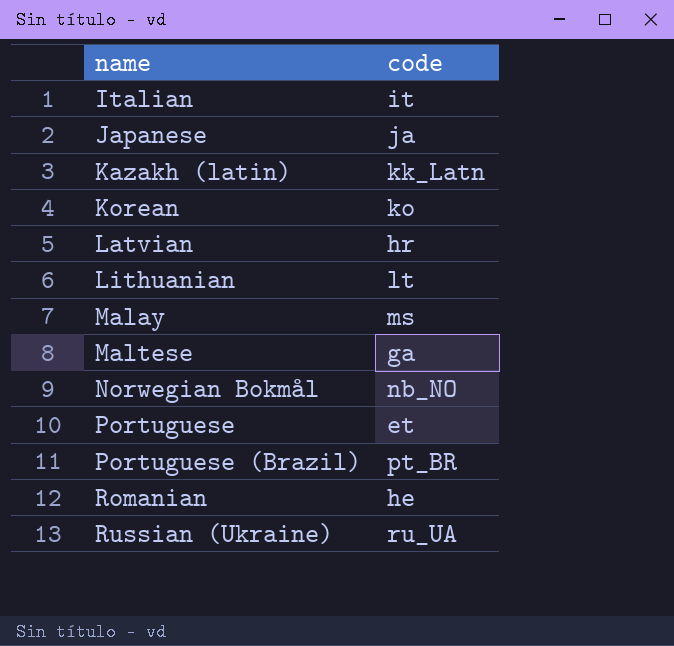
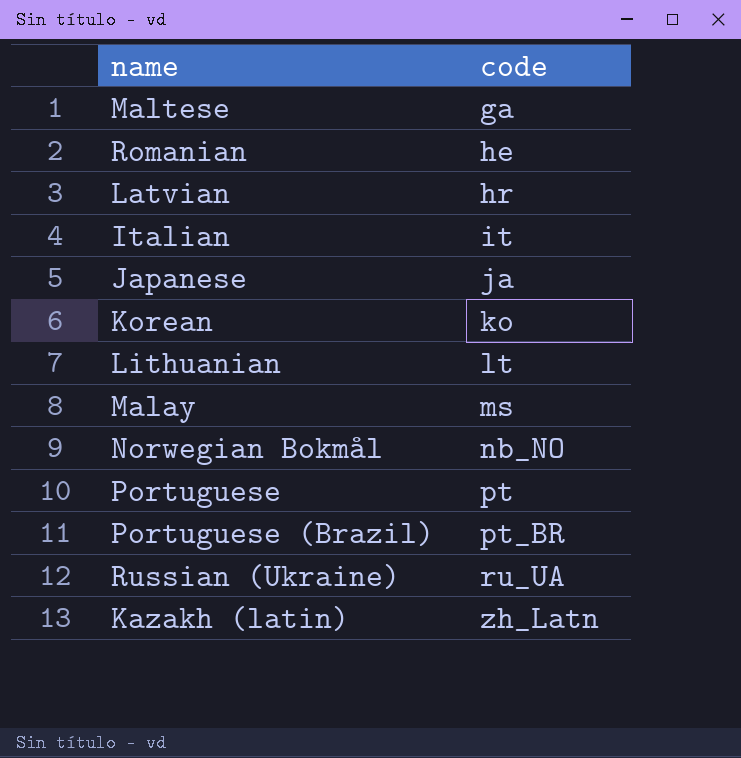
row order: name ascending -> code ascending
Portuguese | code: et -> pt
Kazakh (latin) | code: kk_Latn -> zh_Latn

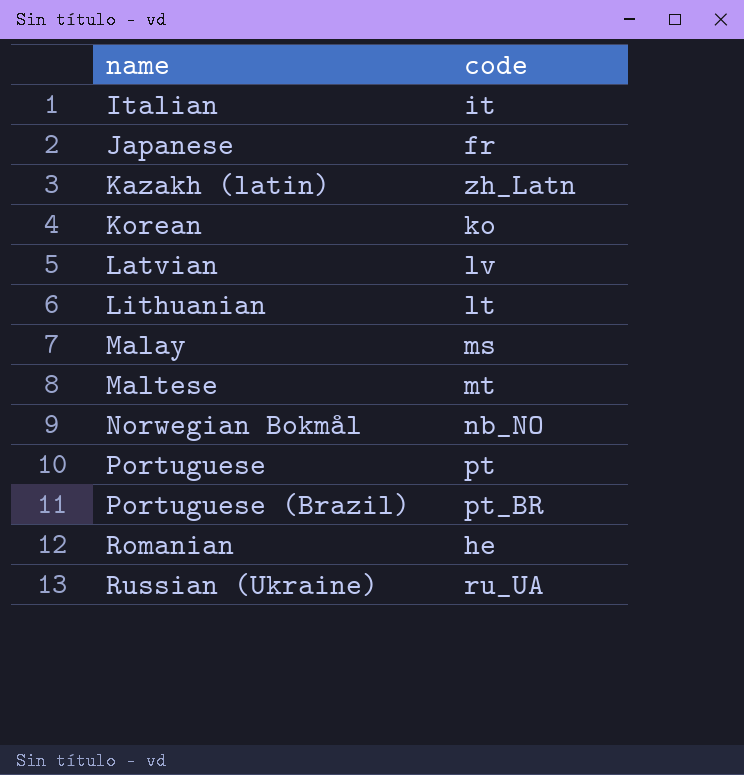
row order: code ascending -> name ascending
Japanese | code: ja -> fr
Latvian | code: hr -> lv
Maltese | code: ga -> mt

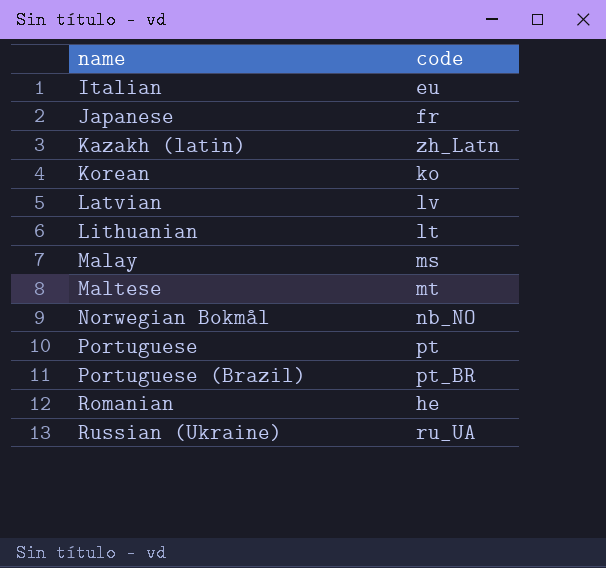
Italian | code: it -> eu

